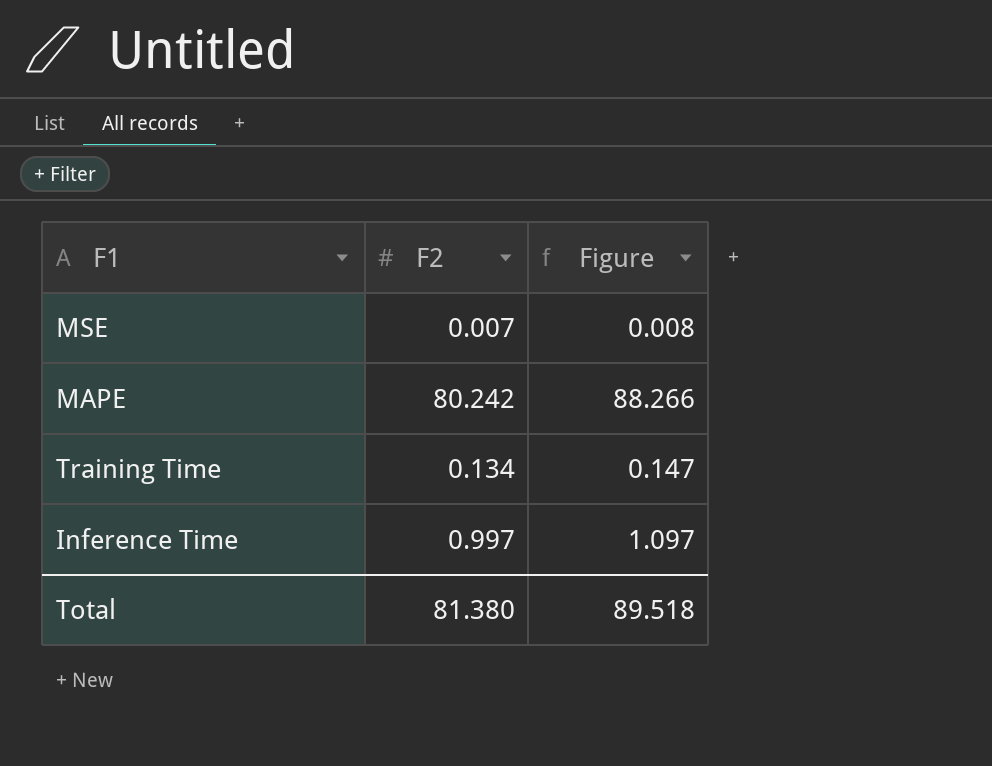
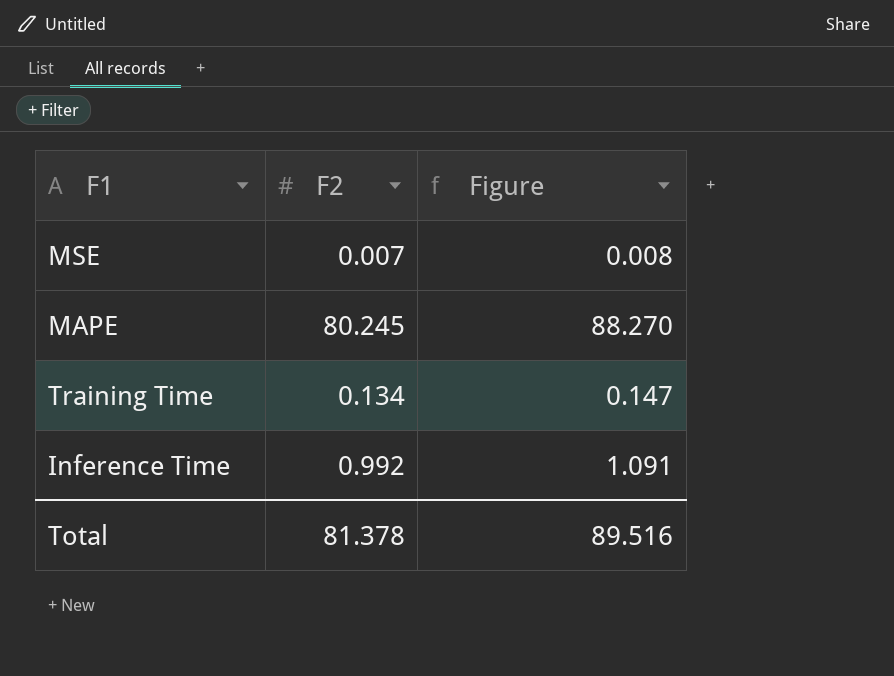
MAPE | F2: 80.242 -> 80.245
MAPE | Figure: 88.266 -> 88.270
Inference Time | F2: 0.997 -> 0.992
Inference Time | Figure: 1.097 -> 1.091
Total | F2: 81.380 -> 81.378
Total | Figure: 89.518 -> 89.516

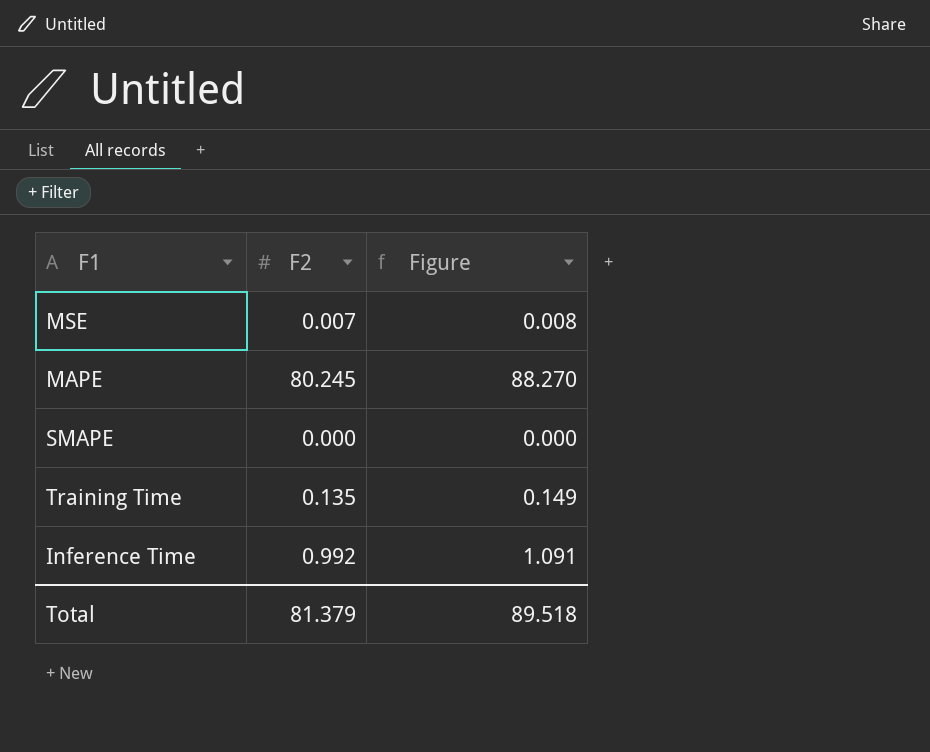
row SMAPE: none -> 0.000 | 0.000
Training Time | F2: 0.134 -> 0.135
Training Time | Figure: 0.147 -> 0.149
Total | F2: 81.378 -> 81.379
Total | Figure: 89.516 -> 89.518

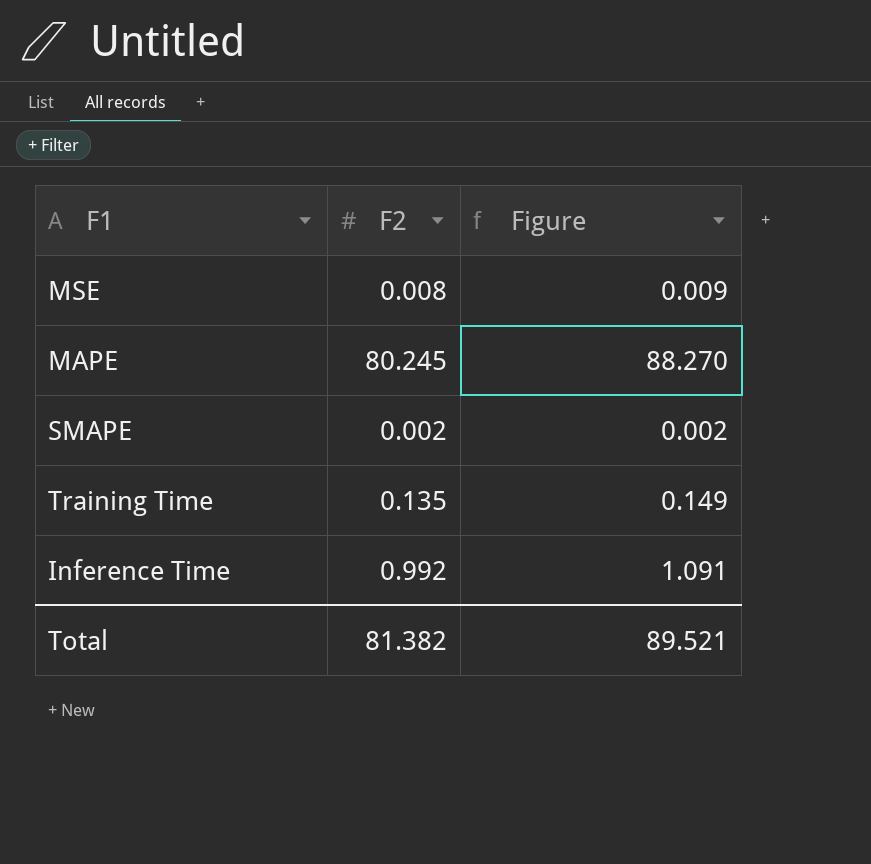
MSE | F2: 0.007 -> 0.008
MSE | Figure: 0.008 -> 0.009
SMAPE | F2: 0.000 -> 0.002
SMAPE | Figure: 0.000 -> 0.002
Total | F2: 81.379 -> 81.382
Total | Figure: 89.518 -> 89.521

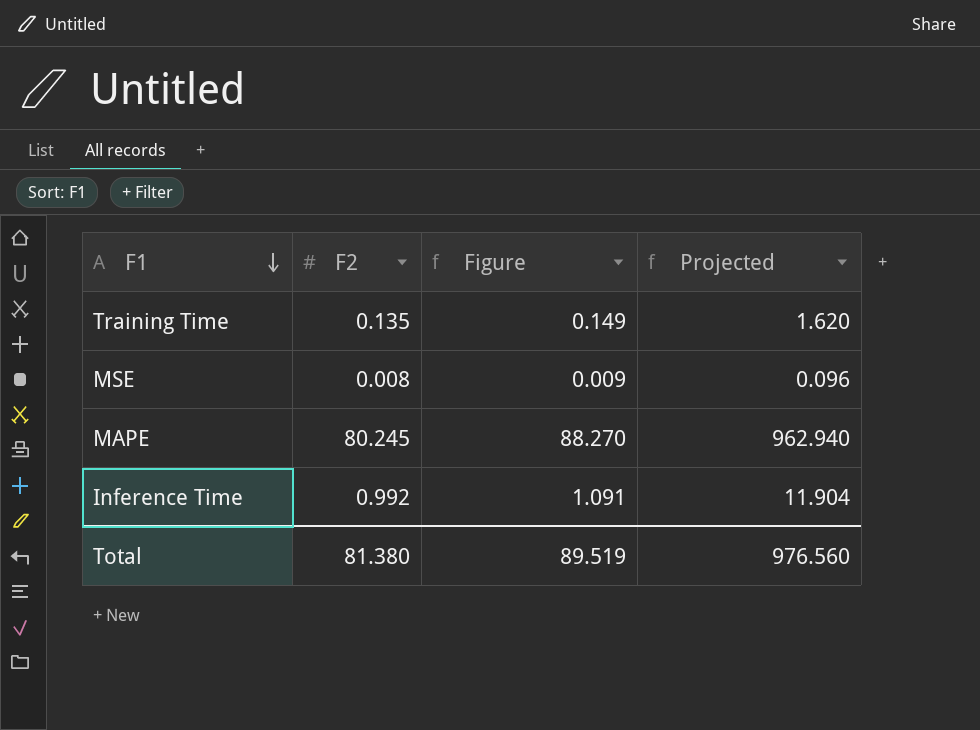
row order: none -> F1 descending
column Projected | formula: none -> [F2] * 12
row SMAPE: 0.002 | 0.002 -> none
Total | F2: 81.382 -> 81.380
Total | Figure: 89.521 -> 89.519

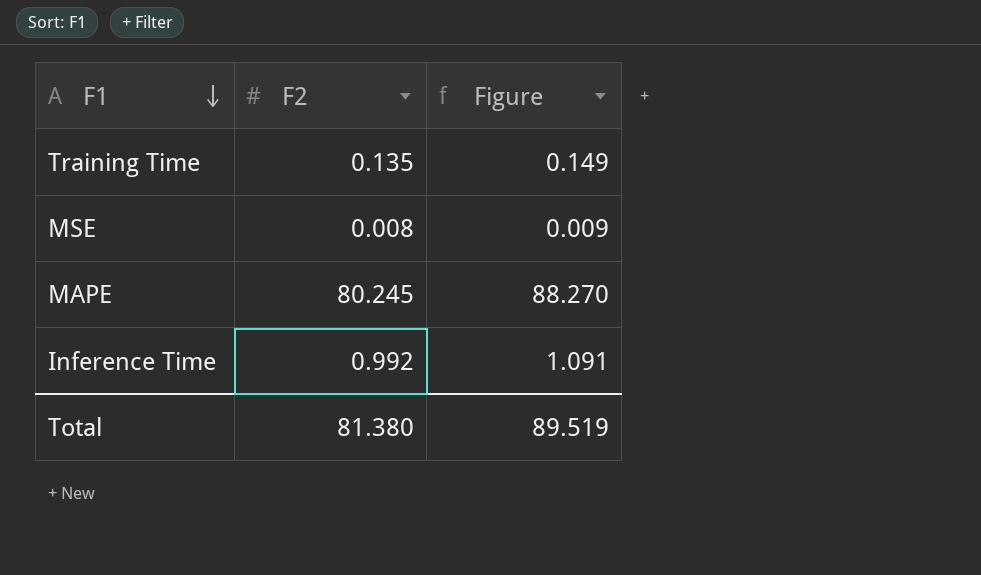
column Projected | formula: [F2] * 12 -> none

